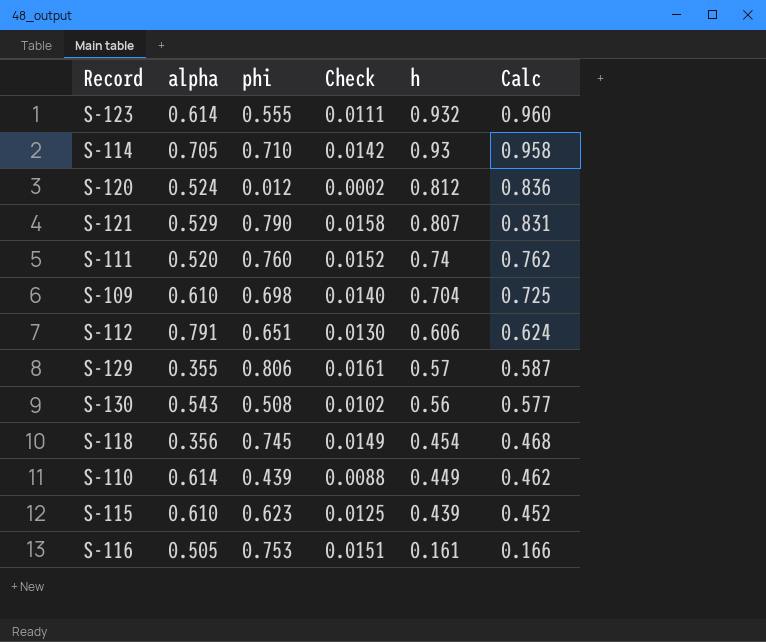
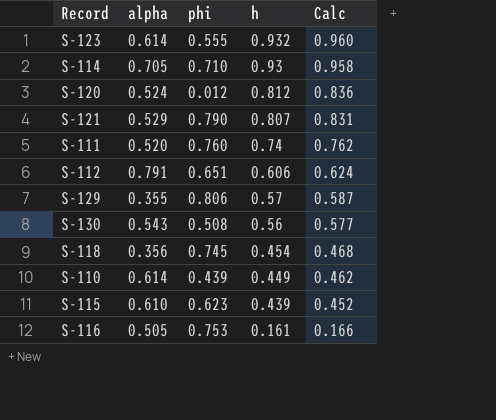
column Check | formula: [phi] * 0.02 -> none
row S-109: 0.610 | 0.698 | 0.0140 | 0.704 | 0.725 -> none

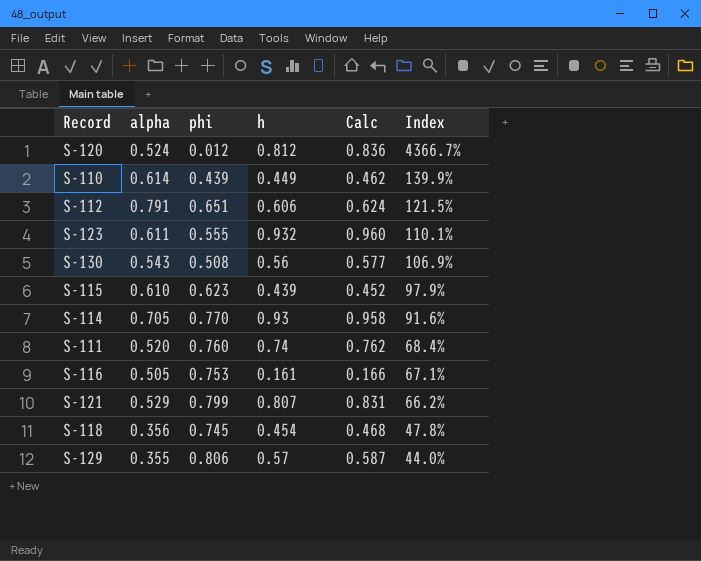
row order: h descending -> Index descending
column Index | formula: none -> [alpha] / [phi]
S-123 | alpha: 0.614 -> 0.611
S-114 | phi: 0.710 -> 0.770
S-121 | phi: 0.790 -> 0.799

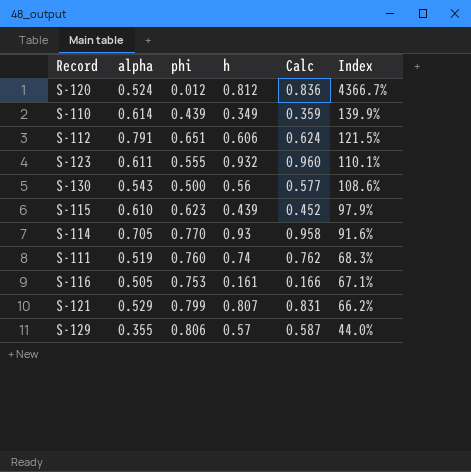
row S-118: 0.356 | 0.745 | 0.454 | 0.468 | 47.8% -> none
S-110 | h: 0.449 -> 0.349
S-110 | Calc: 0.462 -> 0.359
S-130 | phi: 0.508 -> 0.500
S-130 | Index: 106.9% -> 108.6%
S-111 | alpha: 0.520 -> 0.519
S-111 | Index: 68.4% -> 68.3%

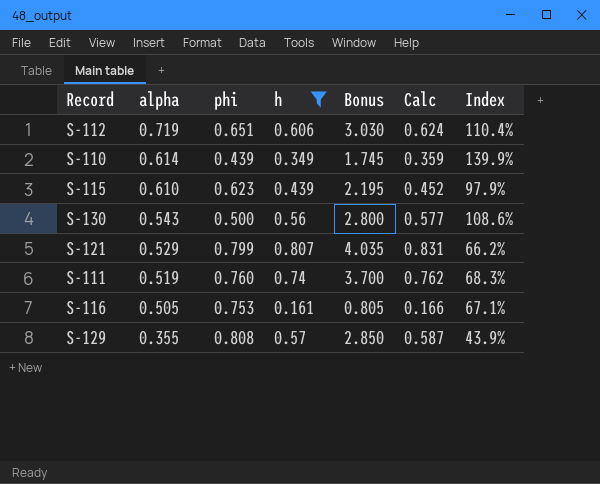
filter: none -> h <= 0.807
row order: Index descending -> alpha descending
column Bonus | formula: none -> [h] * 5
S-112 | alpha: 0.791 -> 0.719
S-112 | Index: 121.5% -> 110.4%
S-129 | phi: 0.806 -> 0.808
S-129 | Index: 44.0% -> 43.9%

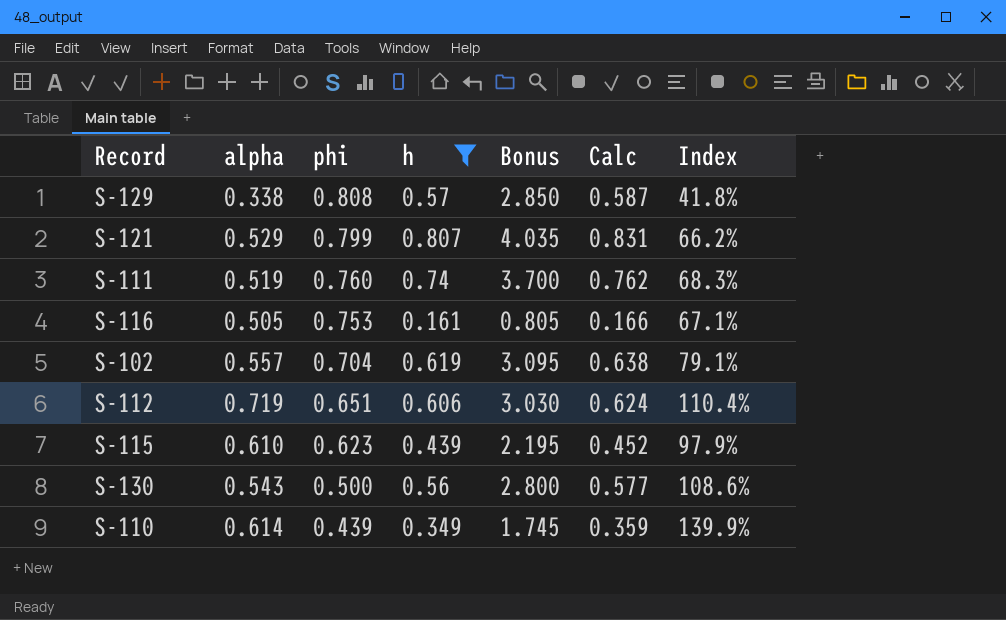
row order: alpha descending -> phi descending
S-129 | alpha: 0.355 -> 0.338
S-129 | Index: 43.9% -> 41.8%
row S-102: none -> 0.557 | 0.704 | 0.619 | 3.095 | 0.638 | 79.1%

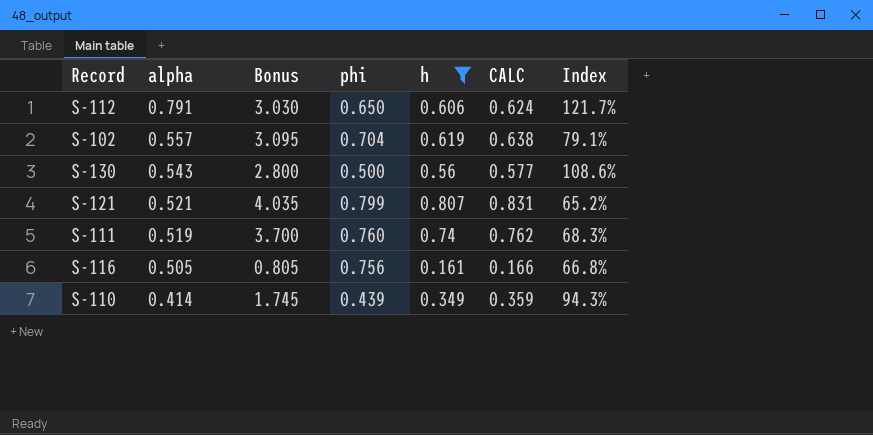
row order: phi descending -> alpha descending
column Bonus | position: 5 -> 3
column name: Calc -> CALC
row S-129: 0.338 | 0.808 | 0.57 | 2.850 | 0.587 | 41.8% -> none
row S-115: 0.610 | 0.623 | 0.439 | 2.195 | 0.452 | 97.9% -> none
S-112 | alpha: 0.719 -> 0.791
S-112 | phi: 0.651 -> 0.650
S-112 | Index: 110.4% -> 121.7%
S-121 | alpha: 0.529 -> 0.521
S-121 | Index: 66.2% -> 65.2%
S-116 | phi: 0.753 -> 0.756
S-116 | Index: 67.1% -> 66.8%
S-110 | alpha: 0.614 -> 0.414
S-110 | Index: 139.9% -> 94.3%

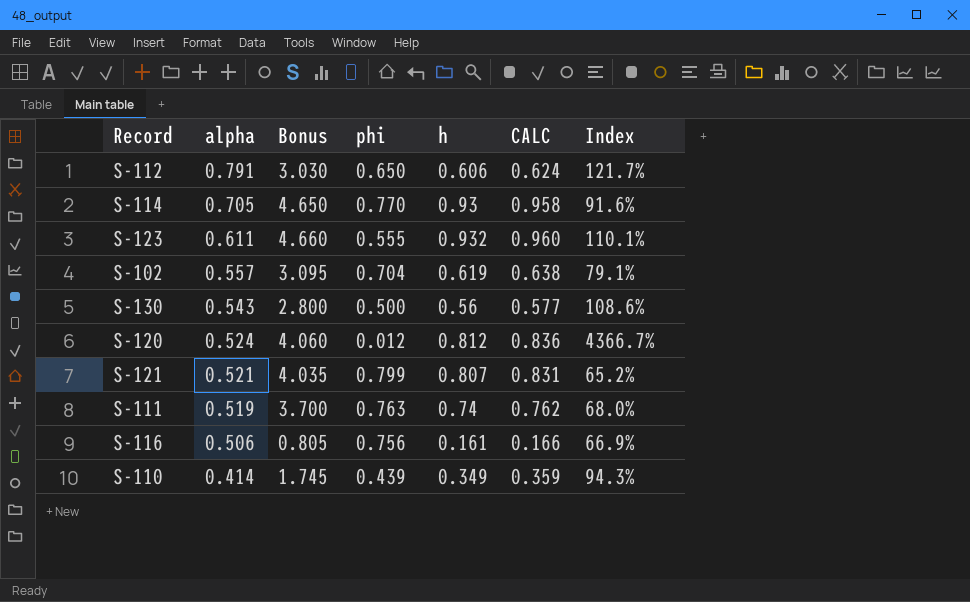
filter: h <= 0.807 -> none
S-111 | phi: 0.760 -> 0.763
S-111 | Index: 68.3% -> 68.0%
S-116 | alpha: 0.505 -> 0.506
S-116 | Index: 66.8% -> 66.9%

